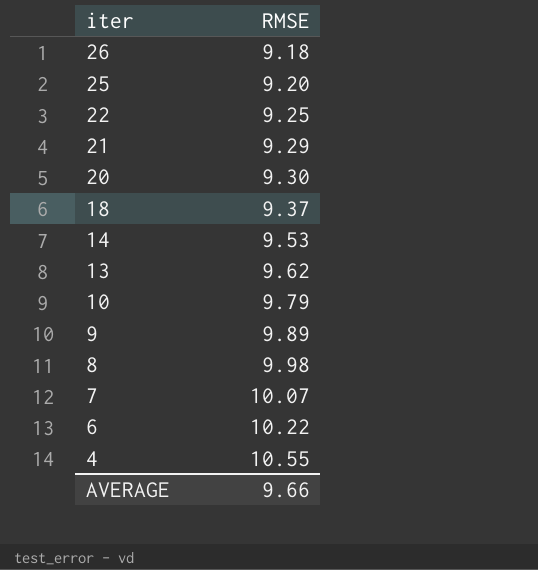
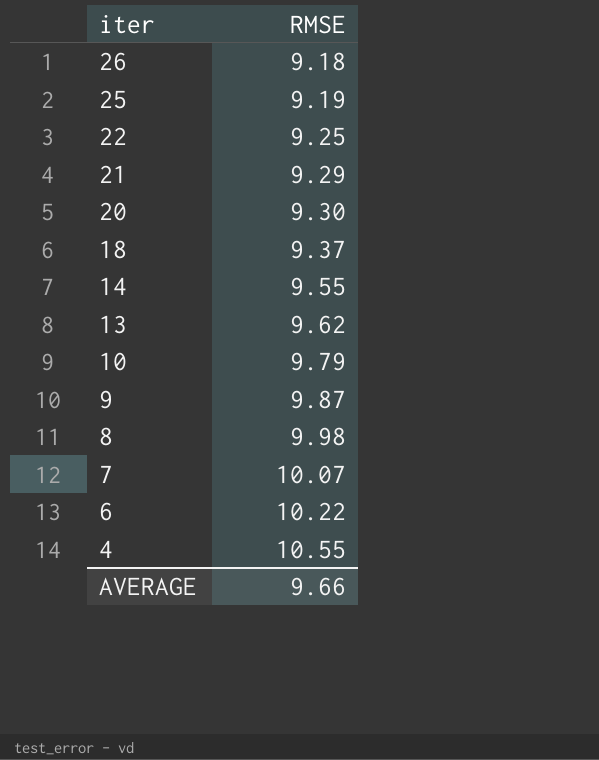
25 | RMSE: 9.20 -> 9.19
14 | RMSE: 9.53 -> 9.55
9 | RMSE: 9.89 -> 9.87

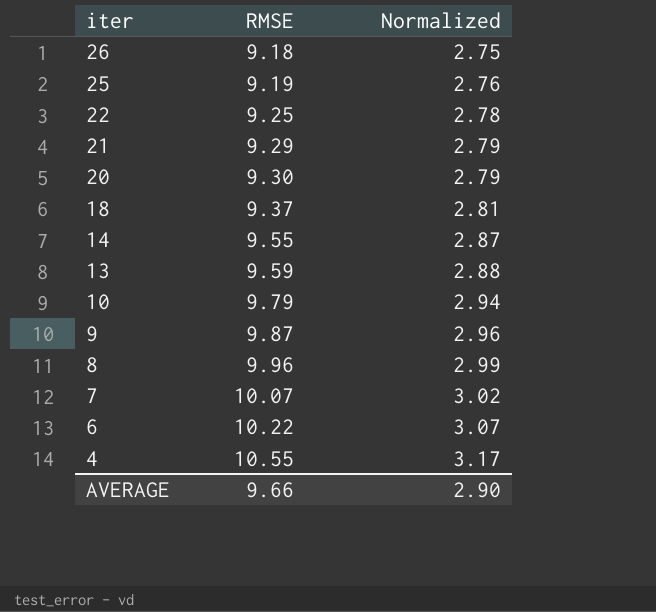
column Normalized | formula: none -> [RMSE] * 0.3
13 | RMSE: 9.62 -> 9.59
8 | RMSE: 9.98 -> 9.96

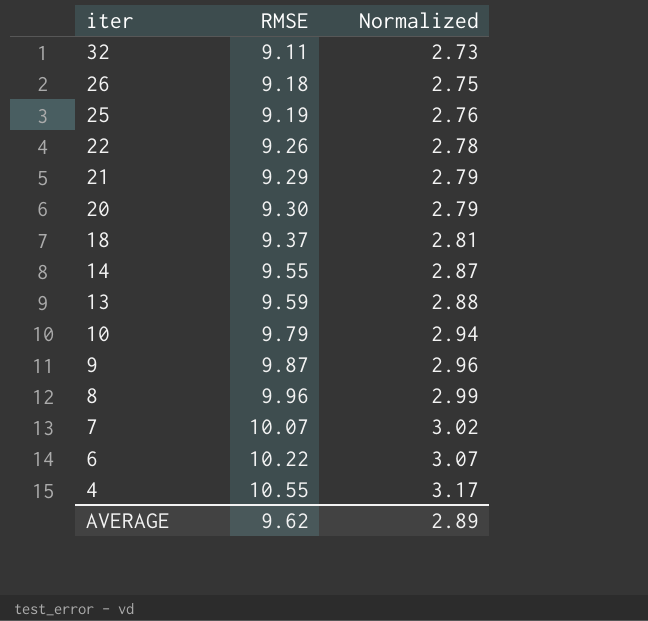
row 32: none -> 9.11 | 2.73
22 | RMSE: 9.25 -> 9.26
AVERAGE | RMSE: 9.66 -> 9.62
AVERAGE | Normalized: 2.90 -> 2.89

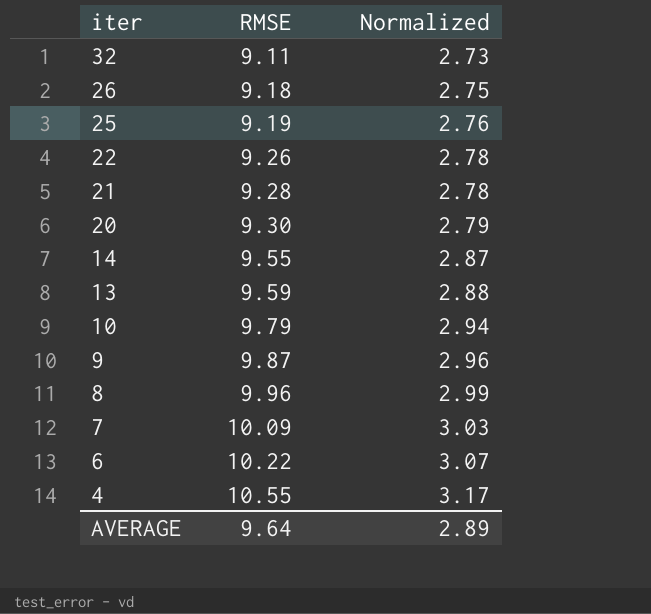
row 18: 9.37 | 2.81 -> none
21 | RMSE: 9.29 -> 9.28
21 | Normalized: 2.79 -> 2.78
7 | RMSE: 10.07 -> 10.09
7 | Normalized: 3.02 -> 3.03
AVERAGE | RMSE: 9.62 -> 9.64

